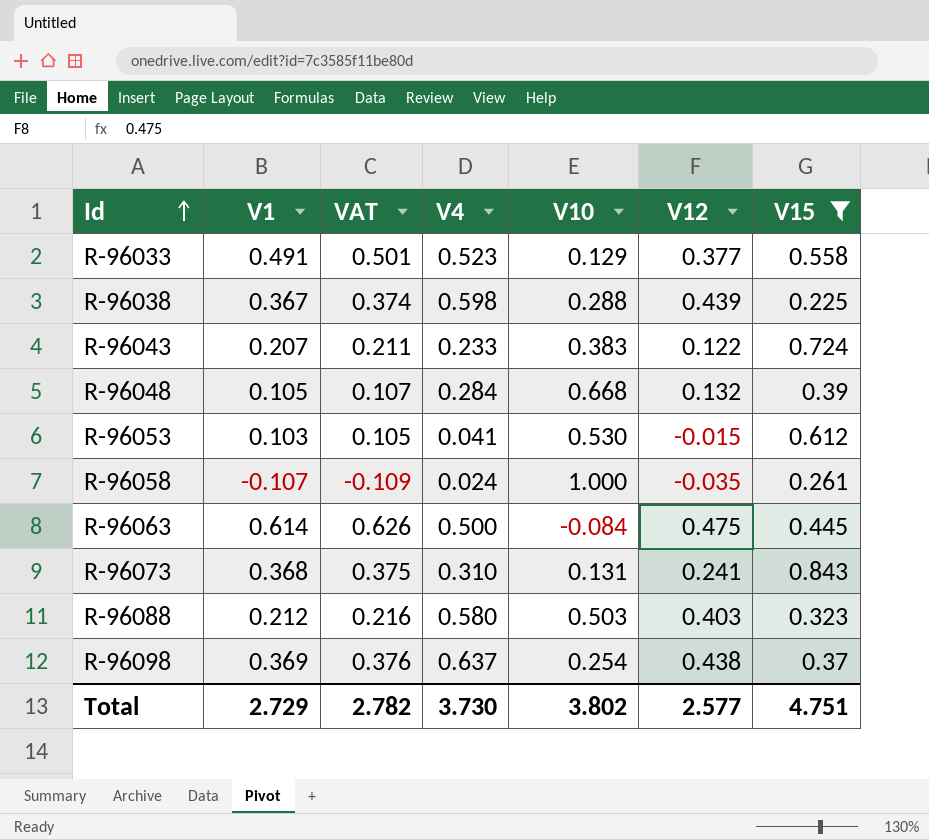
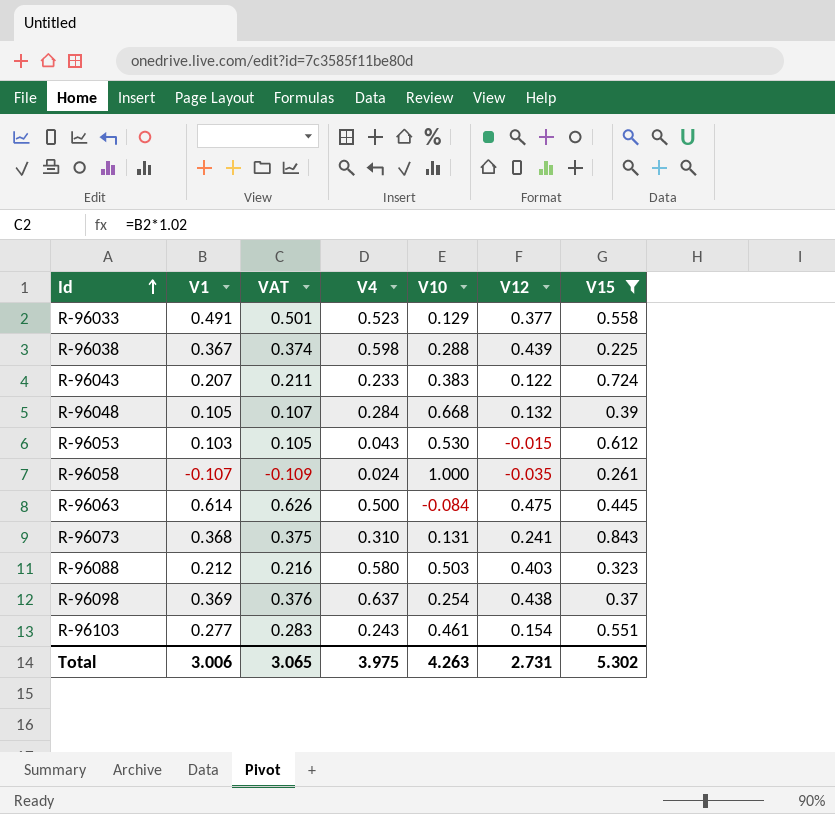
R-96053 | V4: 0.041 -> 0.043
row R-96103: none -> 0.277 | 0.283 | 0.243 | 0.461 | 0.154 | 0.551
Total | V1: 2.729 -> 3.006
Total | VAT: 2.782 -> 3.065
Total | V4: 3.730 -> 3.975
Total | V10: 3.802 -> 4.263
Total | V12: 2.577 -> 2.731
Total | V15: 4.751 -> 5.302

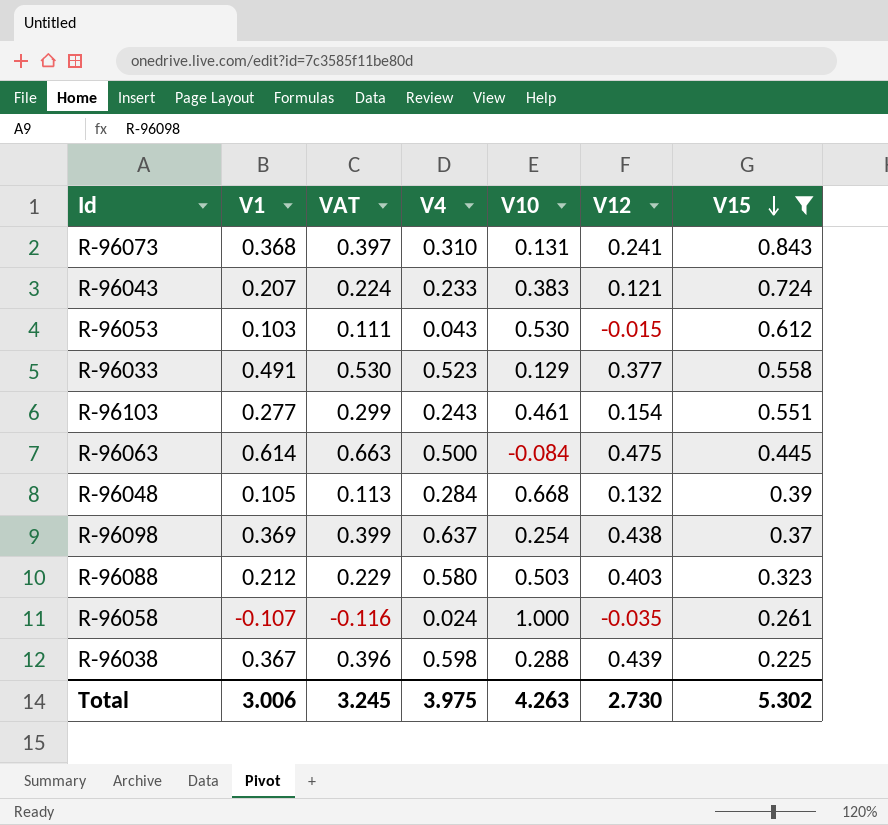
row order: Id ascending -> V15 descending
column VAT | formula: [V1] * 1.02 -> [V1] * 1.08
R-96043 | V12: 0.122 -> 0.121
Total | VAT: 3.065 -> 3.245
Total | V12: 2.731 -> 2.730

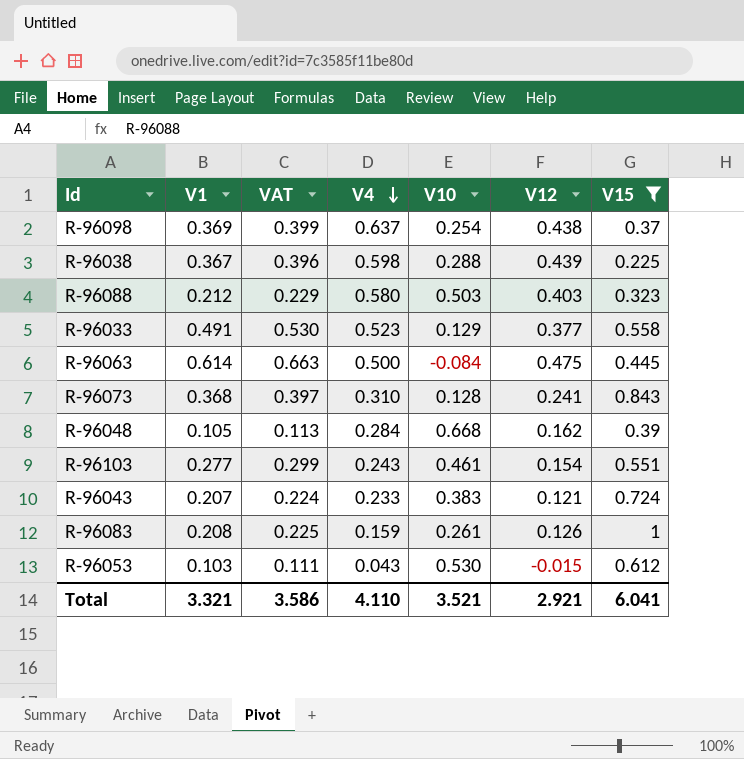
row order: V15 descending -> V4 descending
row R-96058: -0.107 | -0.116 | 0.024 | 1.000 | -0.035 | 0.261 -> none
R-96073 | V10: 0.131 -> 0.128
R-96048 | V12: 0.132 -> 0.162
row R-96083: none -> 0.208 | 0.225 | 0.159 | 0.261 | 0.126 | 1
Total | V1: 3.006 -> 3.321
Total | VAT: 3.245 -> 3.586
Total | V4: 3.975 -> 4.110
Total | V10: 4.263 -> 3.521
Total | V12: 2.730 -> 2.921
Total | V15: 5.302 -> 6.041

